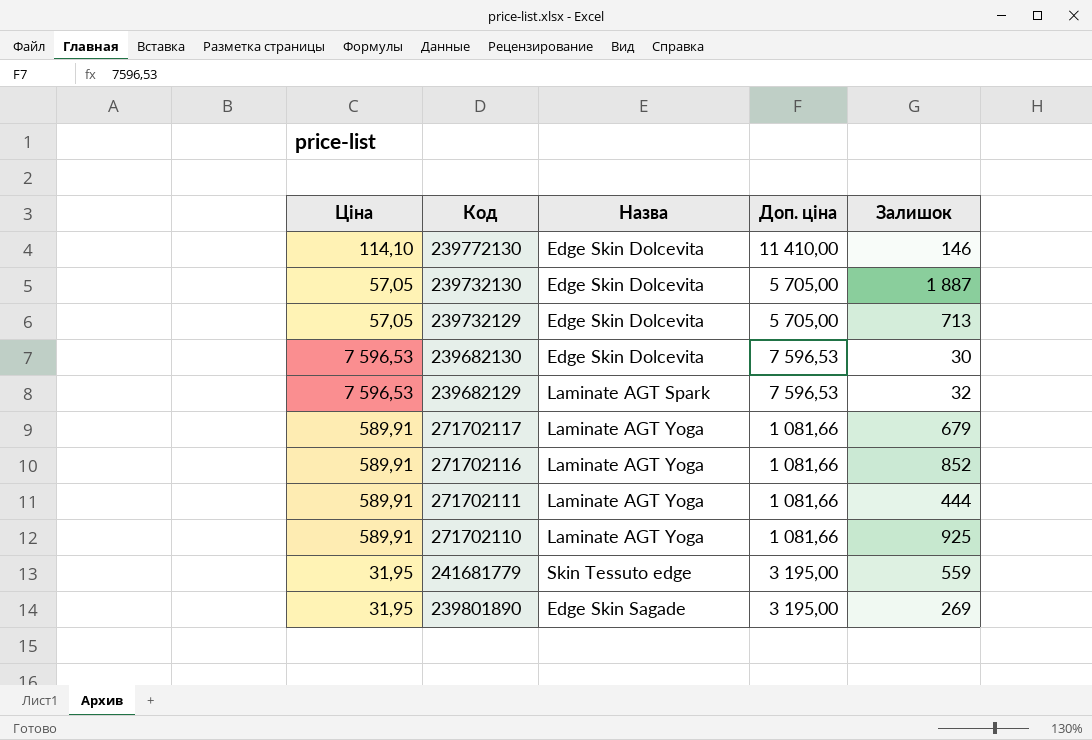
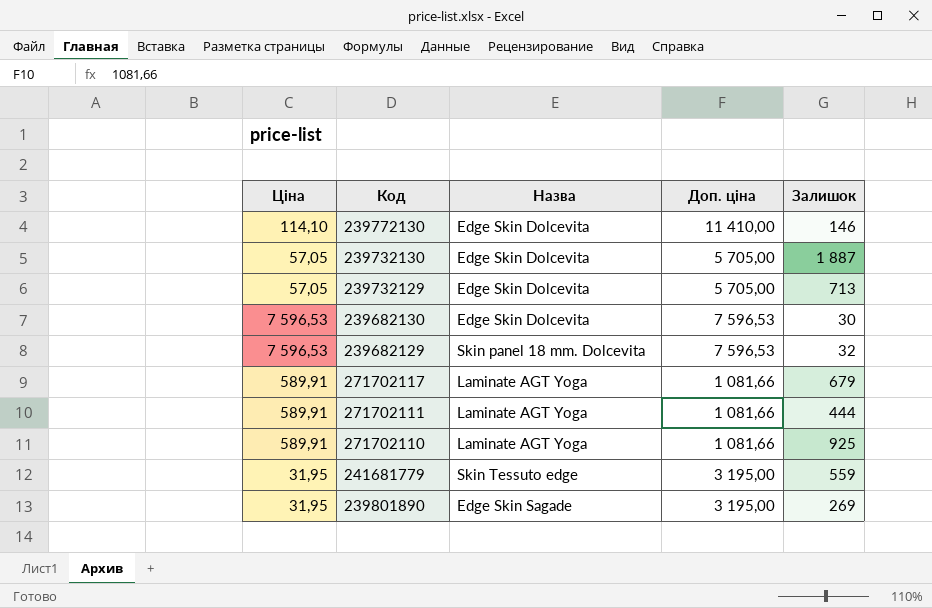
row 271702116: 589,91 | Laminate AGT Yoga | 1 081,66 | 852 -> none
239682129 | Назва: Laminate AGT Spark -> Skin panel 18 mm. Dolcevita

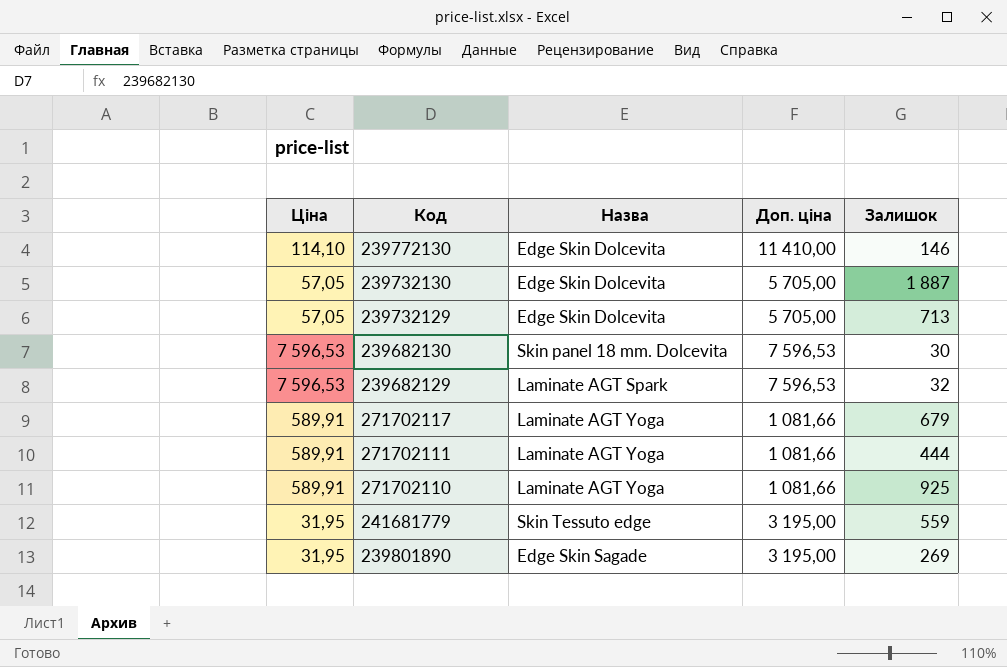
239682130 | Назва: Edge Skin Dolcevita -> Skin panel 18 mm. Dolcevita
239682129 | Назва: Skin panel 18 mm. Dolcevita -> Laminate AGT Spark

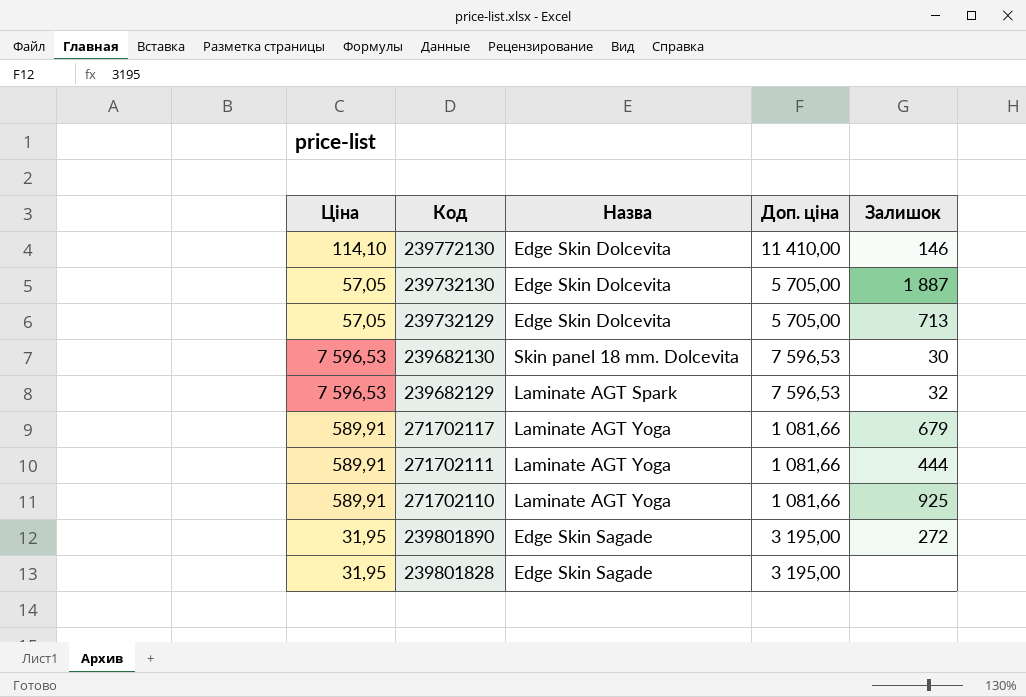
row 241681779: 31,95 | Skin Tessuto edge | 3 195,00 | 559 -> none
239801890 | Залишок: 269 -> 272
row 239801828: none -> 31,95 | Edge Skin Sagade | 3 195,00 | none

